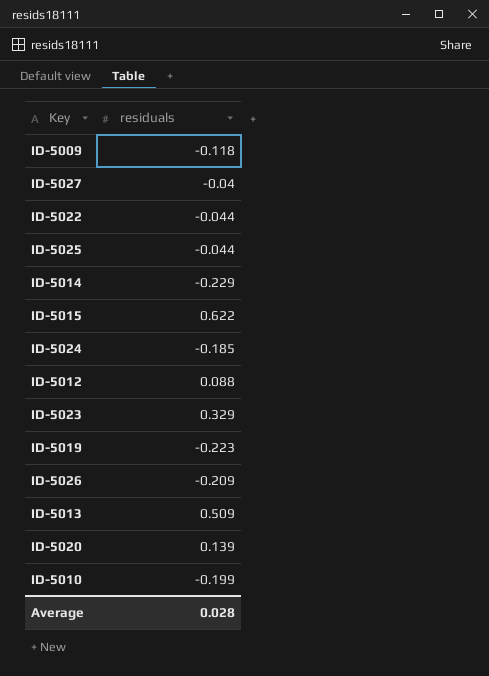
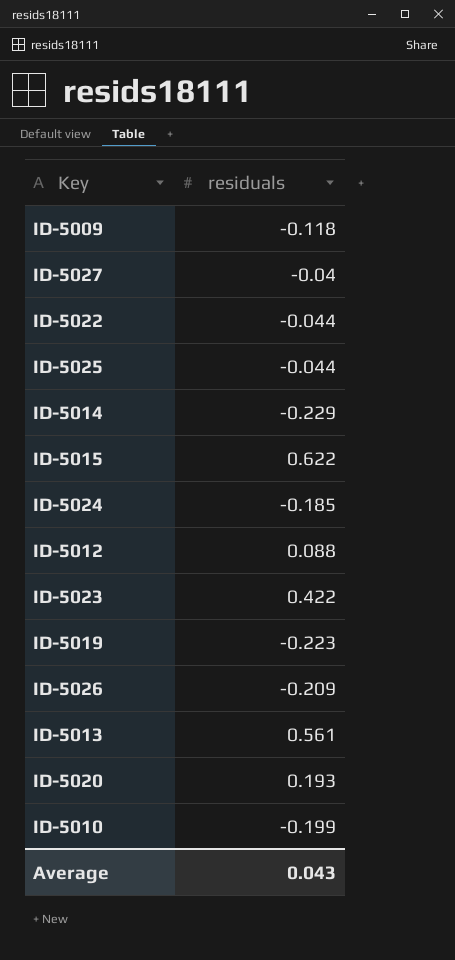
ID-5023 | residuals: 0.329 -> 0.422
ID-5013 | residuals: 0.509 -> 0.561
ID-5020 | residuals: 0.139 -> 0.193
Average | residuals: 0.028 -> 0.043

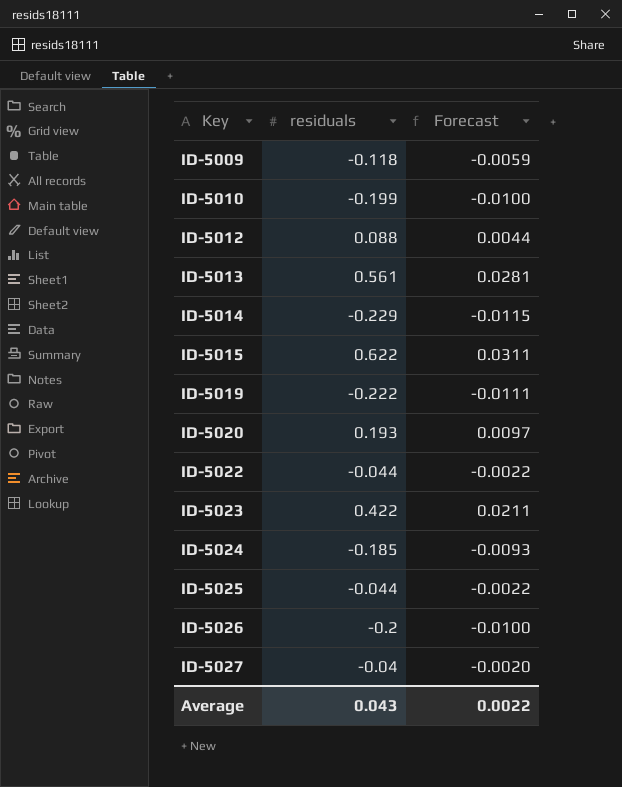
row order: none -> Key ascending
column Forecast | formula: none -> [residuals] * 0.05
ID-5019 | residuals: -0.223 -> -0.222
ID-5026 | residuals: -0.209 -> -0.2

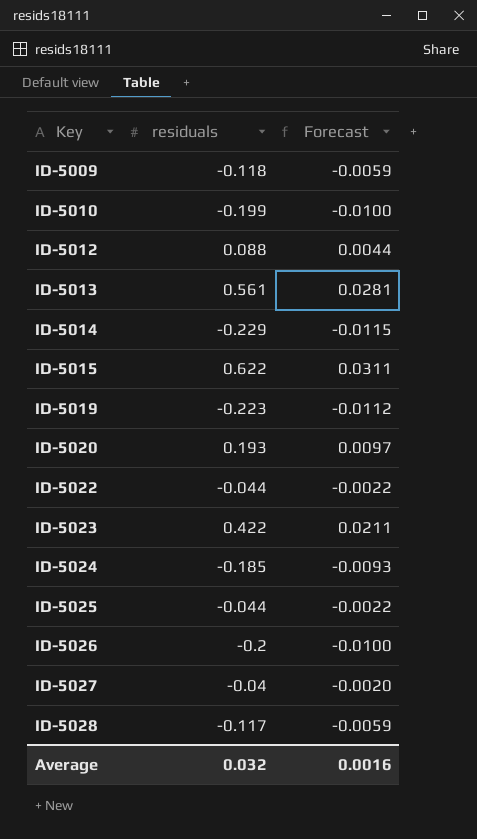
ID-5019 | residuals: -0.222 -> -0.223
ID-5019 | Forecast: -0.0111 -> -0.0112
row ID-5028: none -> -0.117 | -0.0059
Average | residuals: 0.043 -> 0.032
Average | Forecast: 0.0022 -> 0.0016

